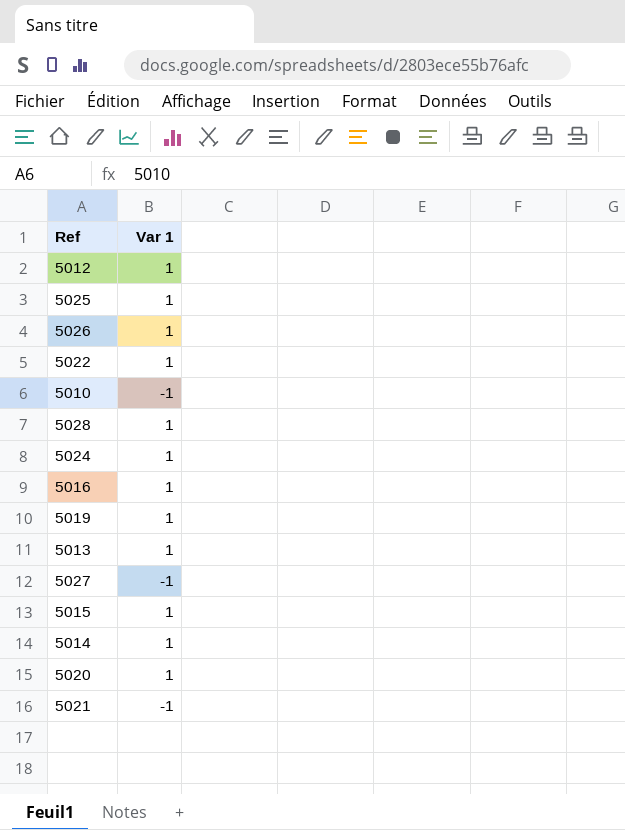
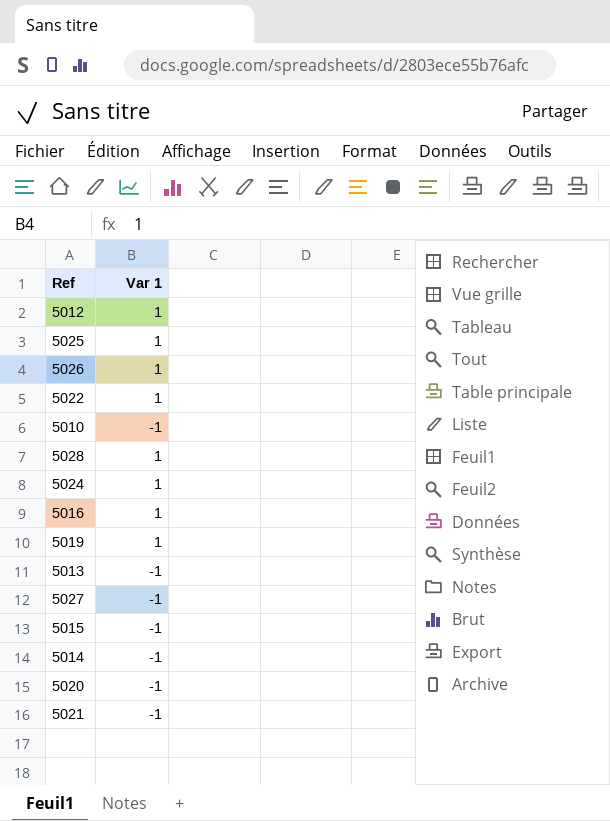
5013 | Var 1: 1 -> -1
5015 | Var 1: 1 -> -1
5014 | Var 1: 1 -> -1
5020 | Var 1: 1 -> -1

